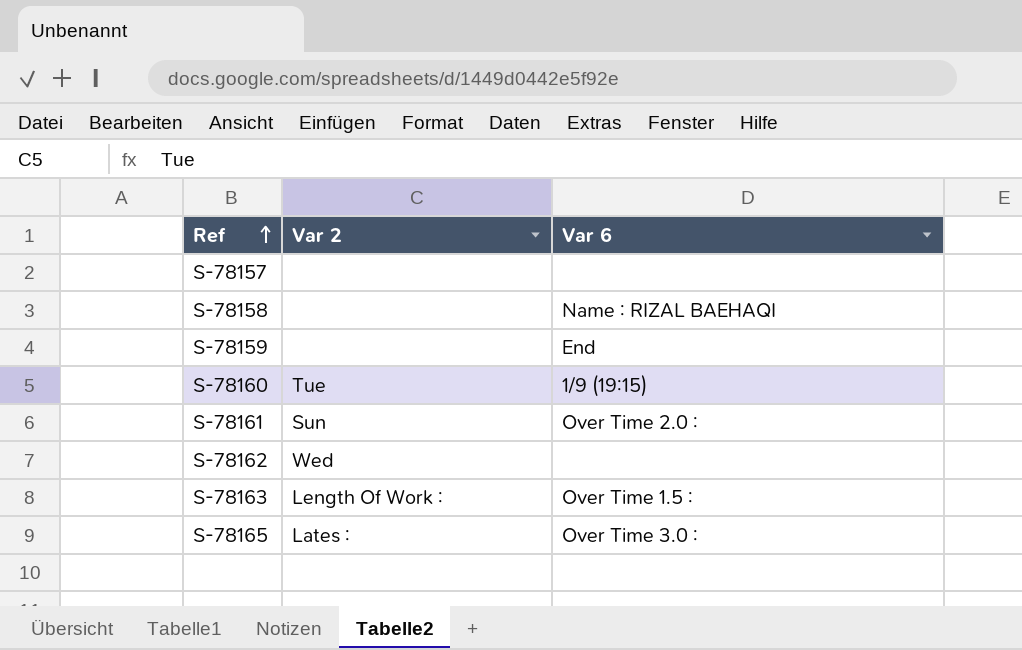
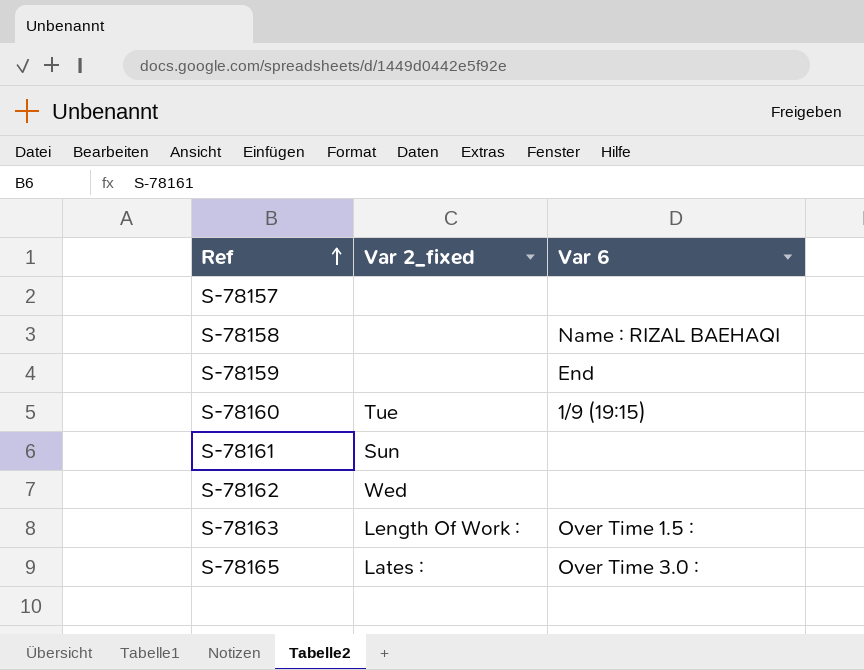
column name: Var 2 -> Var 2_fixed
S-78161 | Var 6: Over Time 2.0 : -> none

